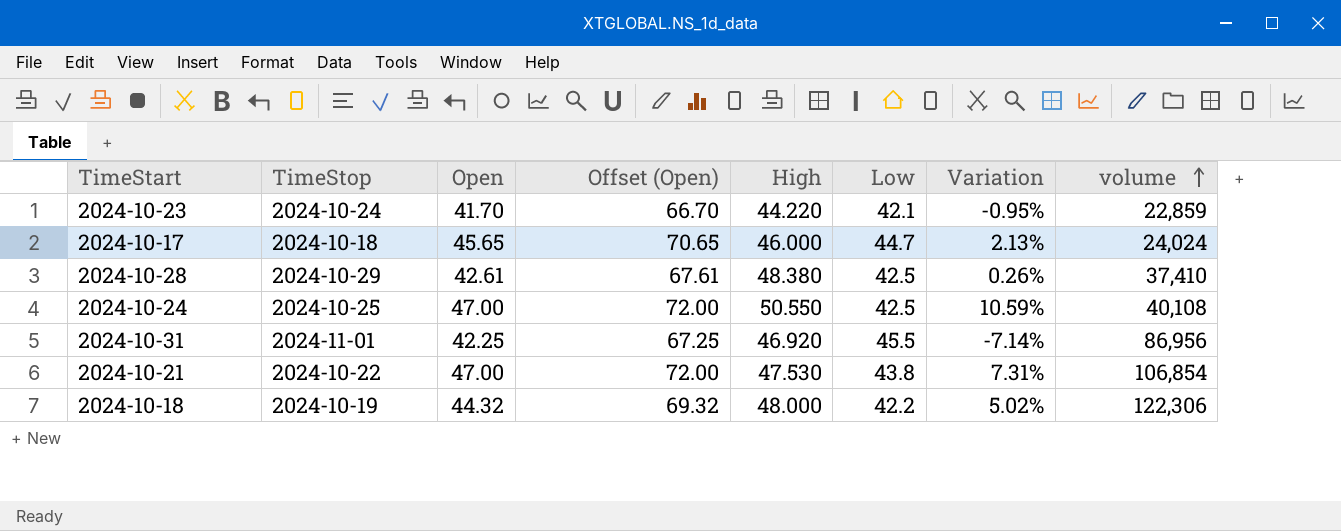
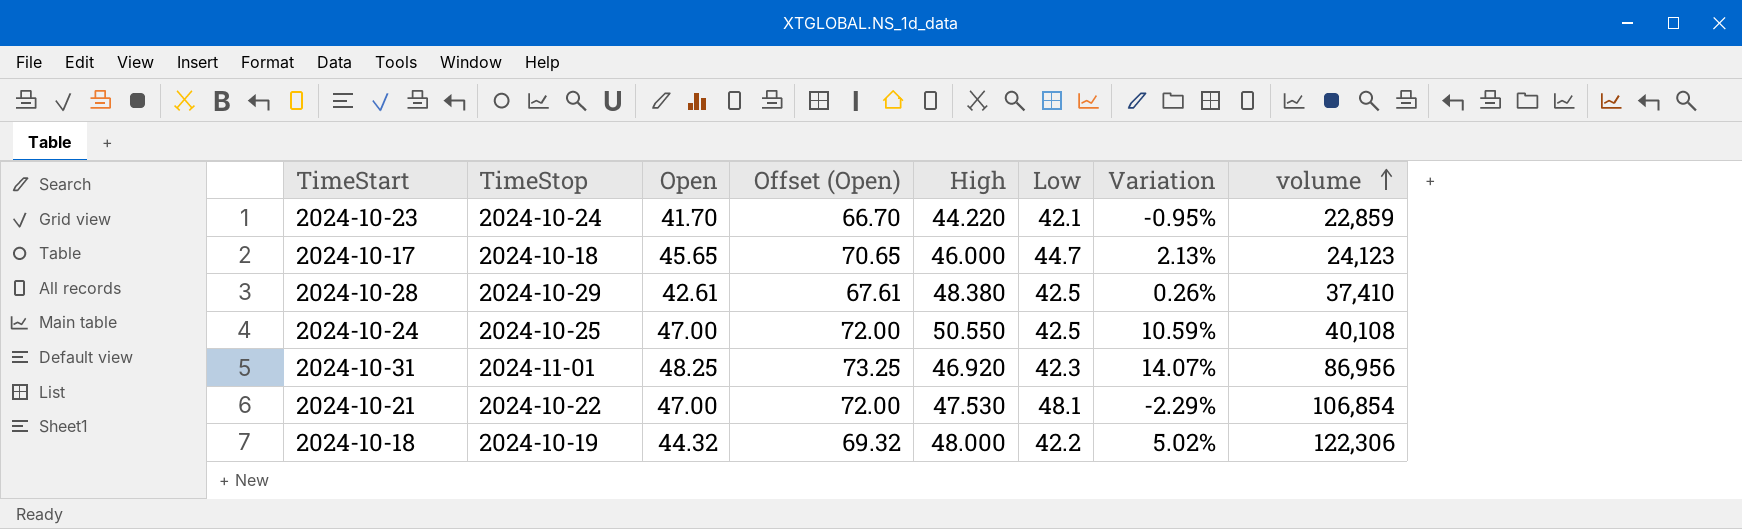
2024-10-17 | volume: 24,024 -> 24,123
2024-10-31 | Open: 42.25 -> 48.25
2024-10-31 | Offset (Open): 67.25 -> 73.25
2024-10-31 | Low: 45.5 -> 42.3
2024-10-31 | Variation: -7.14% -> 14.07%
2024-10-21 | Low: 43.8 -> 48.1
2024-10-21 | Variation: 7.31% -> -2.29%

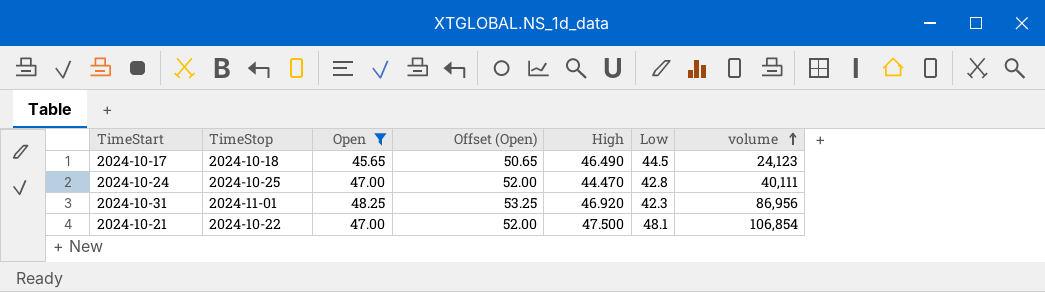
filter: none -> Open >= 45.65
column Variation | formula: ([Open] - [Low]) / [Low] -> none
column Offset (Open) | formula: [Open] + 25 -> [Open] + 5
2024-10-17 | High: 46.000 -> 46.490
2024-10-17 | Low: 44.7 -> 44.5
2024-10-24 | High: 50.550 -> 44.470
2024-10-24 | Low: 42.5 -> 42.8
2024-10-24 | volume: 40,108 -> 40,111
2024-10-21 | High: 47.530 -> 47.500

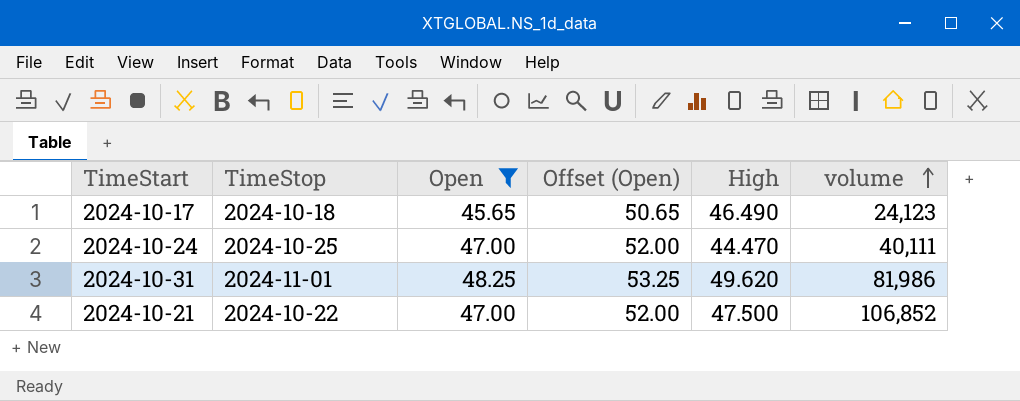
column Low | position: 6 -> none
2024-10-31 | High: 46.920 -> 49.620
2024-10-31 | volume: 86,956 -> 81,986
2024-10-21 | volume: 106,854 -> 106,852

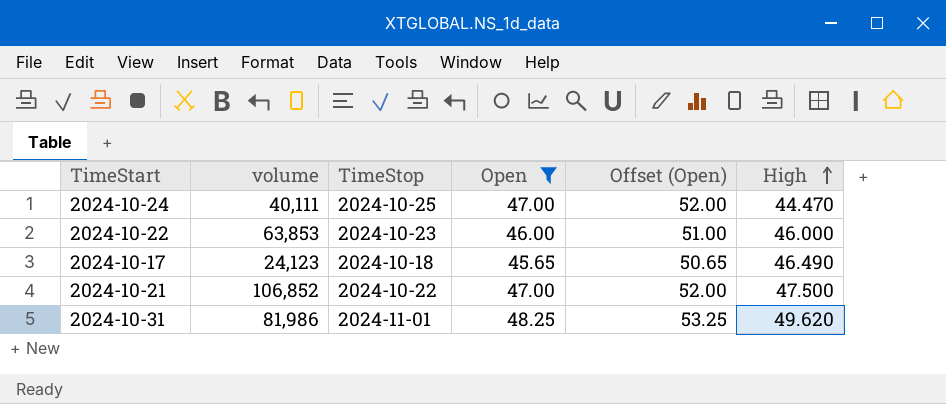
row order: volume ascending -> High ascending
column volume | position: 6 -> 2
row 2024-10-22: none -> 63,853 | 2024-10-23 | 46.00 | 51.00 | 46.000

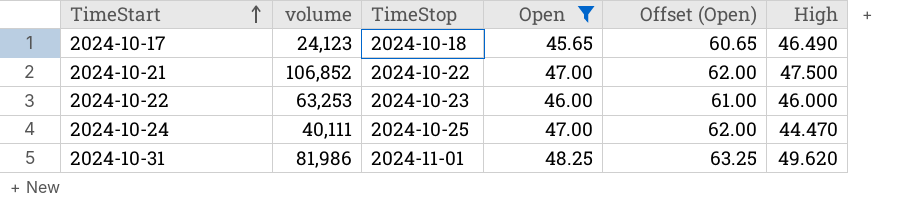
row order: High ascending -> TimeStart ascending
column Offset (Open) | formula: [Open] + 5 -> [Open] + 15
2024-10-22 | volume: 63,853 -> 63,253

